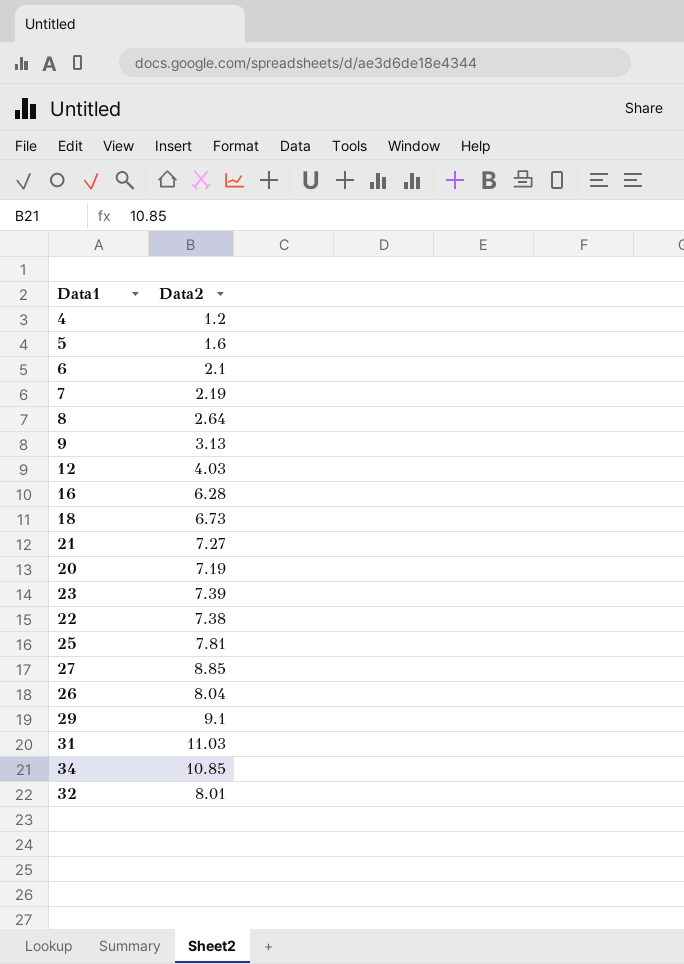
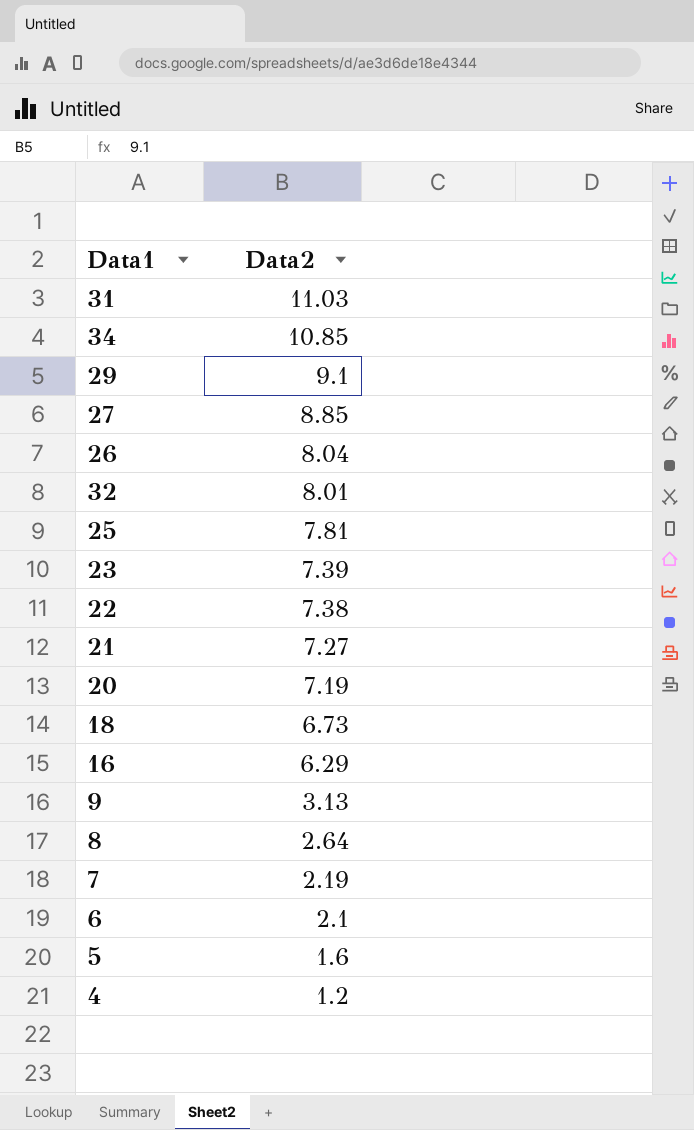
row order: none -> Data2 descending
row 12: 4.03 -> none
16 | Data2: 6.28 -> 6.29

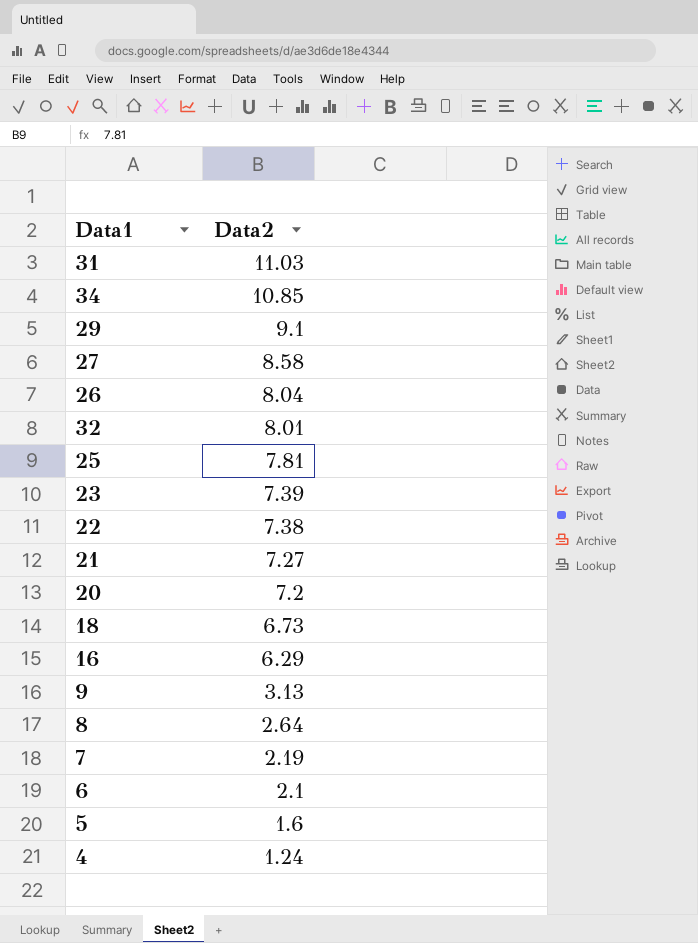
27 | Data2: 8.85 -> 8.58
20 | Data2: 7.19 -> 7.2
4 | Data2: 1.2 -> 1.24

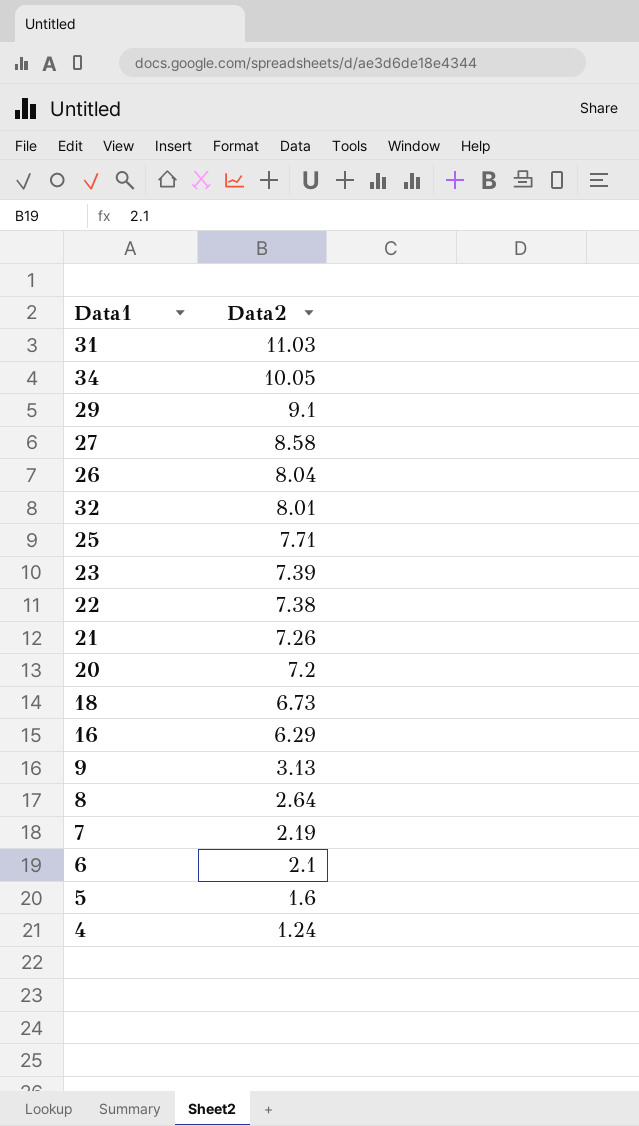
34 | Data2: 10.85 -> 10.05
25 | Data2: 7.81 -> 7.71
21 | Data2: 7.27 -> 7.26

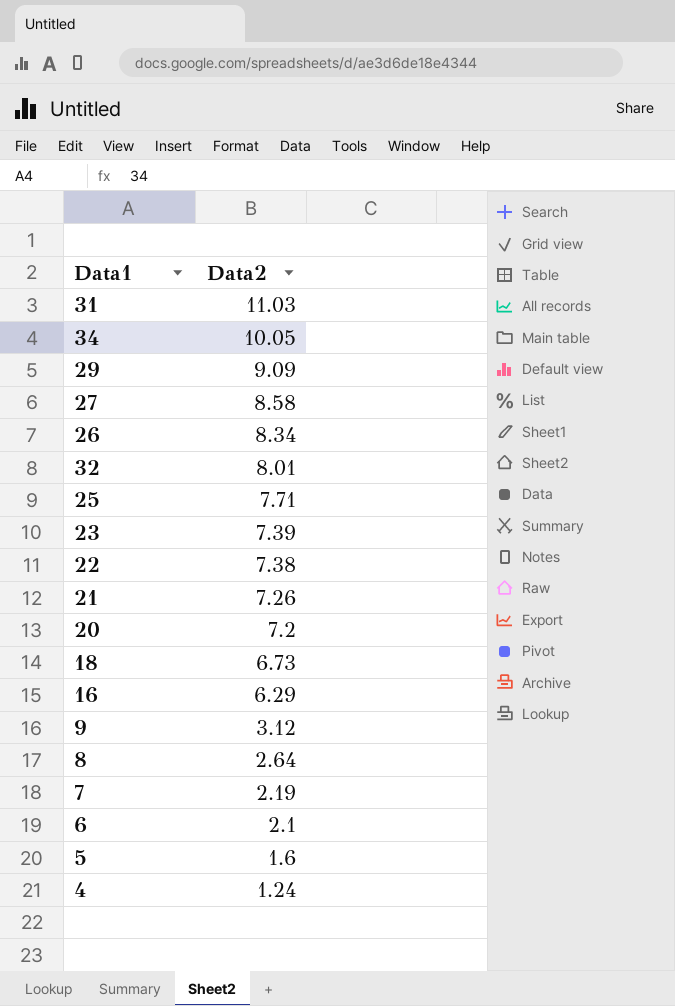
29 | Data2: 9.1 -> 9.09
26 | Data2: 8.04 -> 8.34
9 | Data2: 3.13 -> 3.12

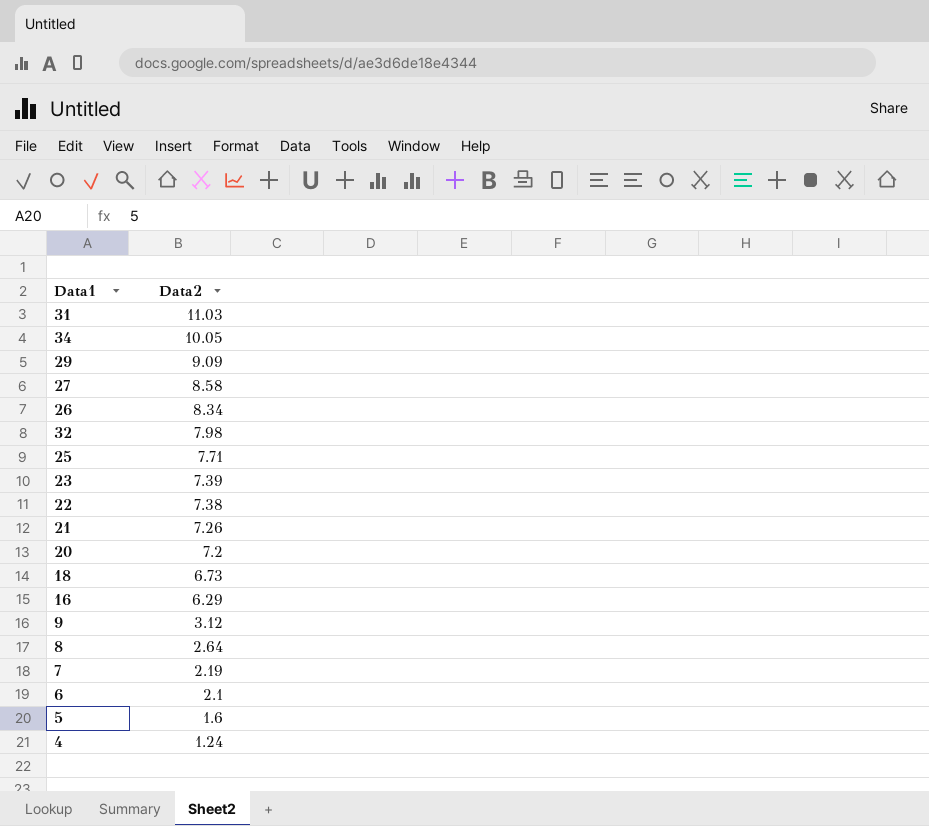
32 | Data2: 8.01 -> 7.98

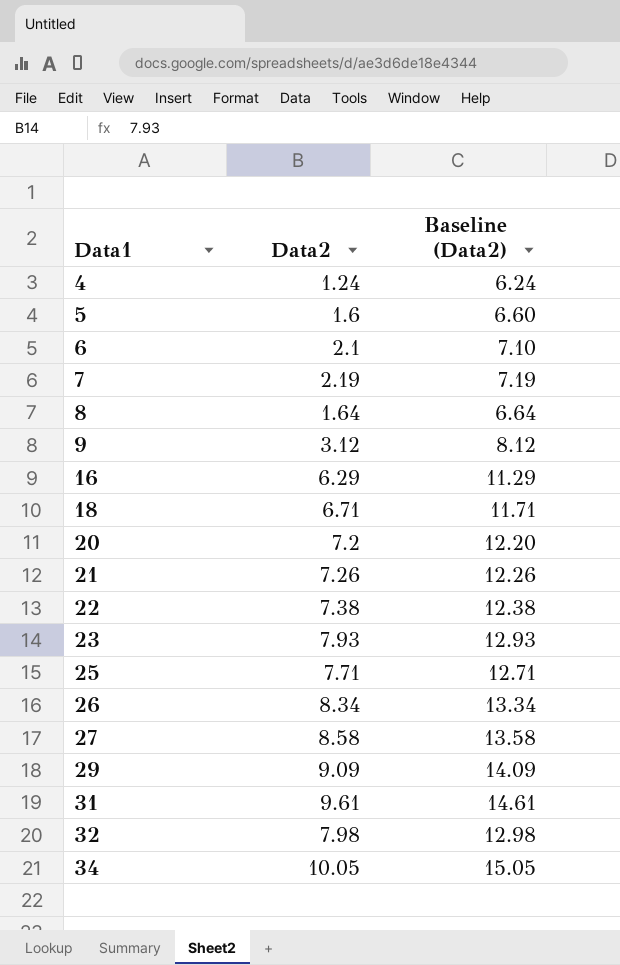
row order: Data2 descending -> Data1 ascending
column Baseline (Data2) | formula: none -> [Data2] + 5
8 | Data2: 2.64 -> 1.64
18 | Data2: 6.73 -> 6.71
23 | Data2: 7.39 -> 7.93
31 | Data2: 11.03 -> 9.61

